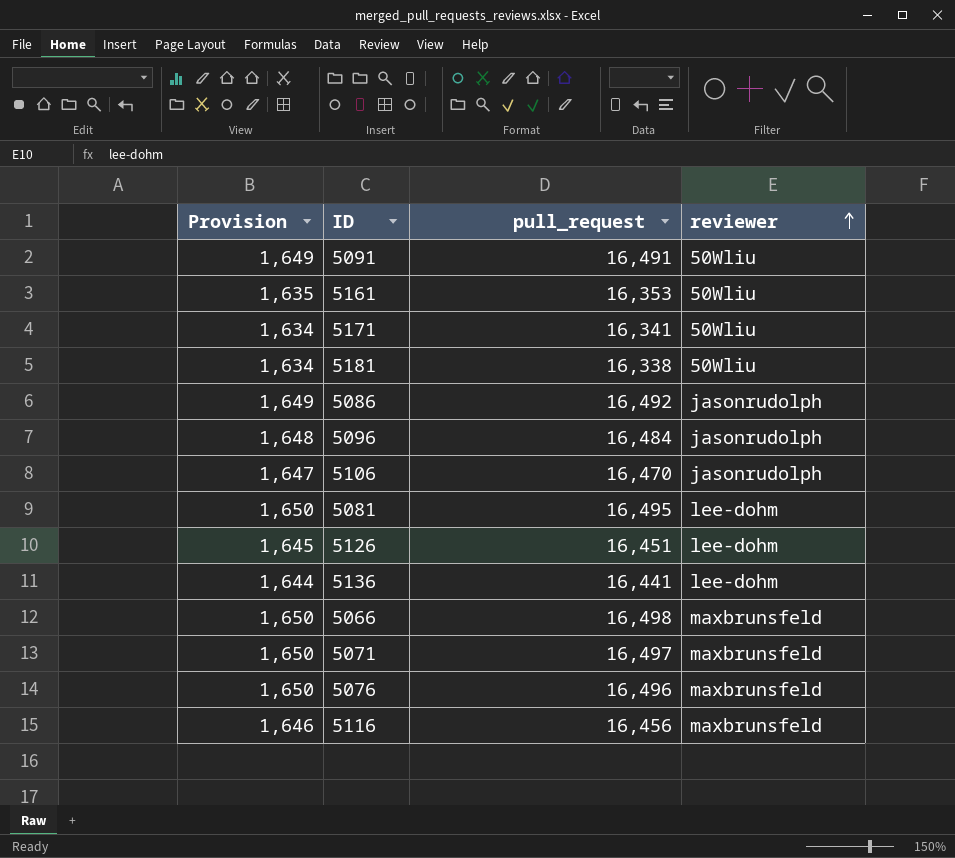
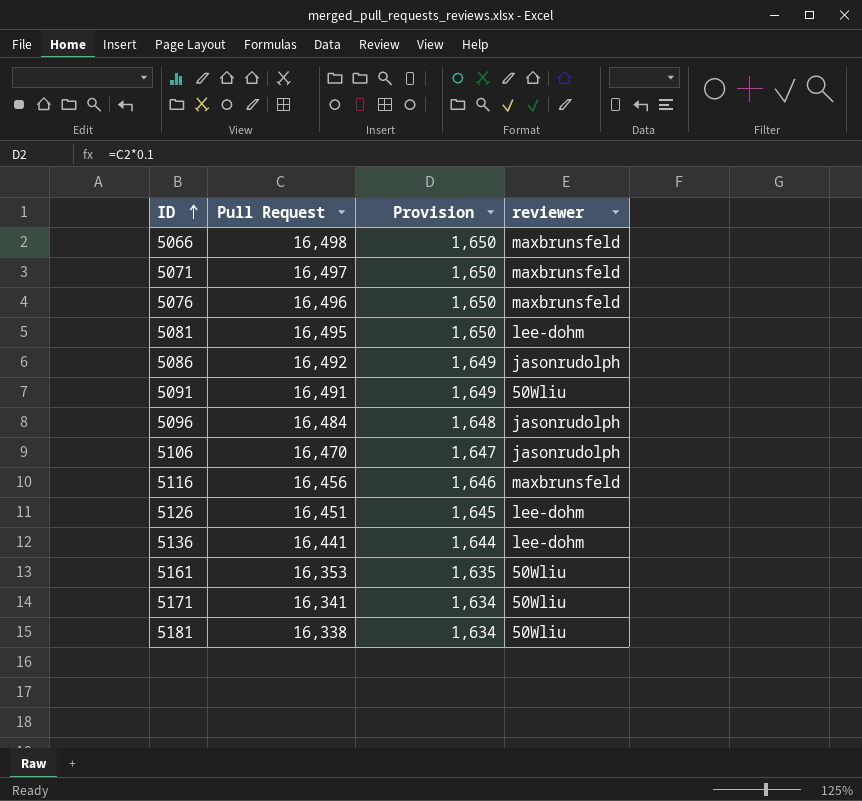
row order: reviewer ascending -> ID ascending
column name: pull_request -> Pull Request
column Provision | position: 1 -> 3

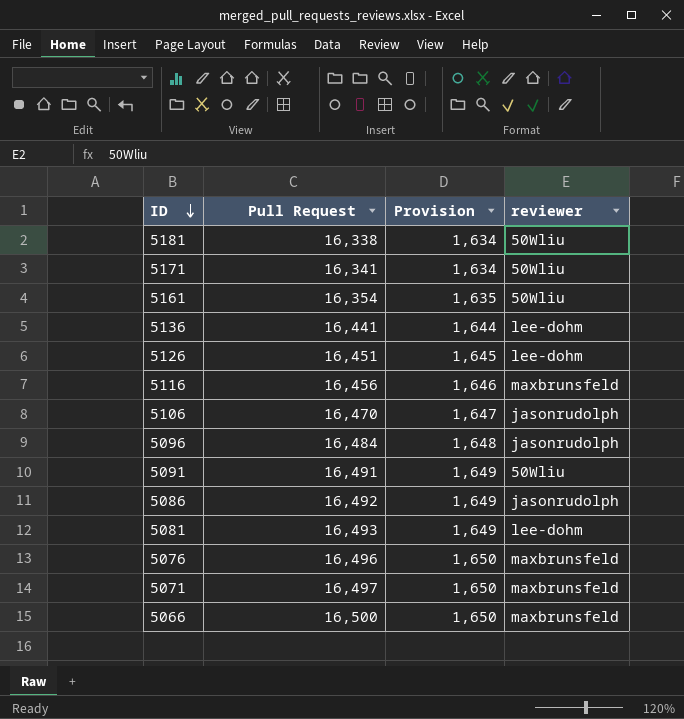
row order: ID ascending -> ID descending
5161 | Pull Request: 16,353 -> 16,354
5081 | Pull Request: 16,495 -> 16,493
5081 | Provision: 1,650 -> 1,649
5066 | Pull Request: 16,498 -> 16,500

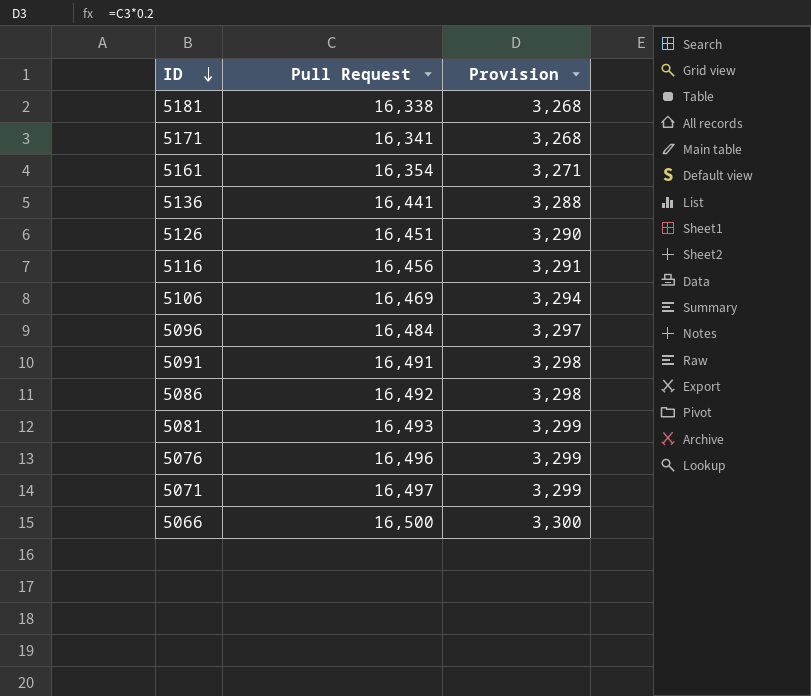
column reviewer | position: 4 -> none
column Provision | formula: [Pull Request] * 0.1 -> [Pull Request] * 0.2
5106 | Pull Request: 16,470 -> 16,469

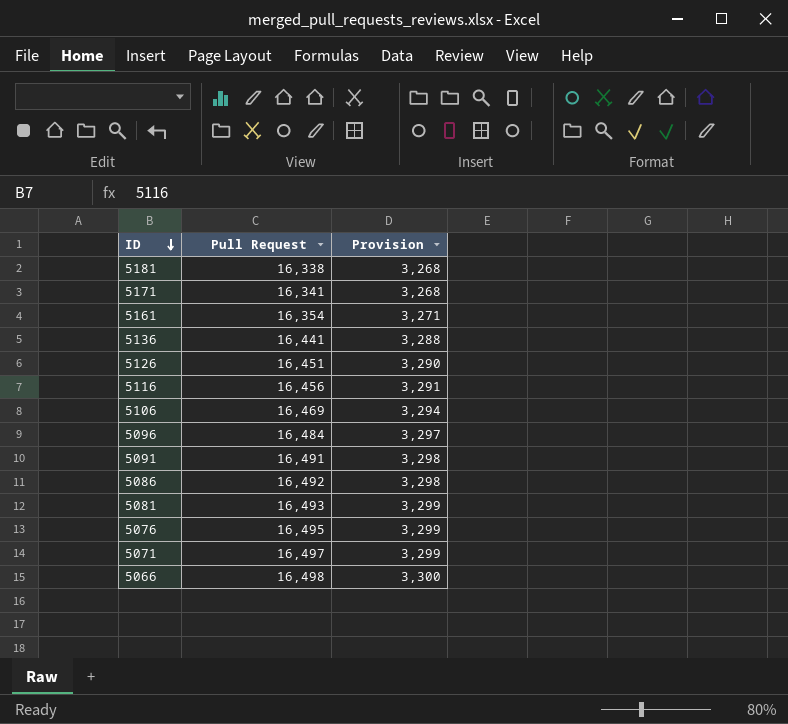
5076 | Pull Request: 16,496 -> 16,495
5066 | Pull Request: 16,500 -> 16,498

